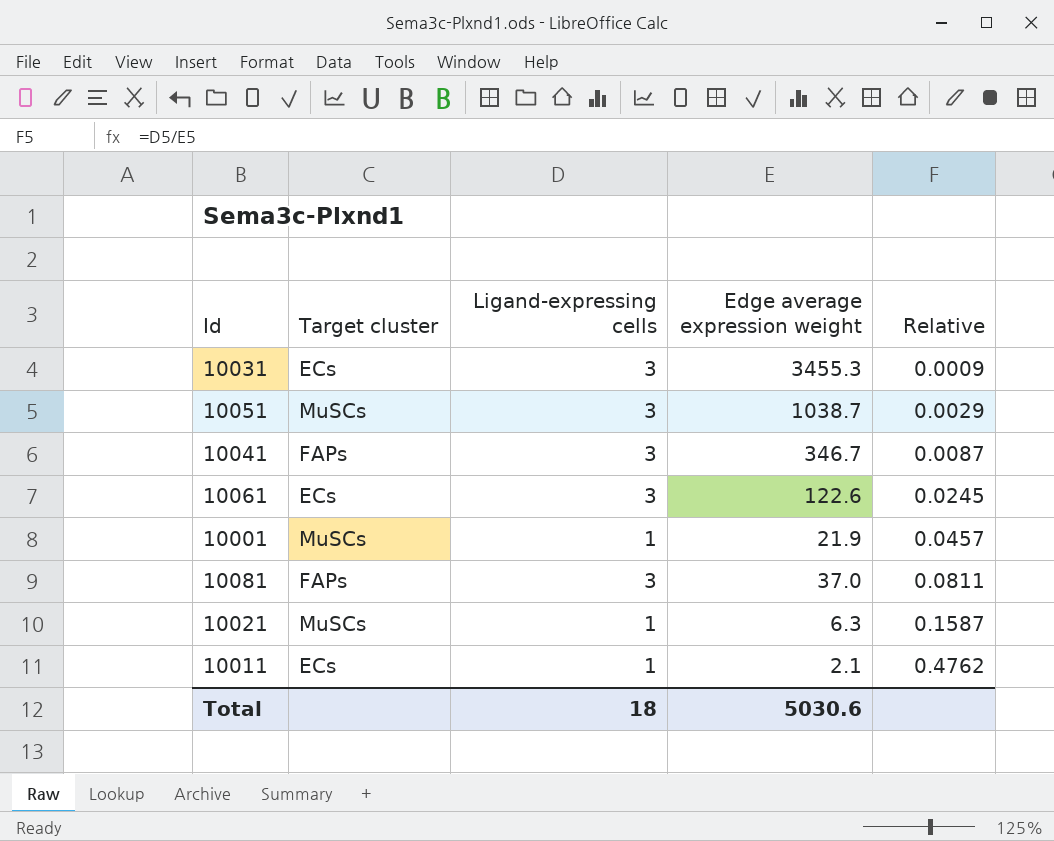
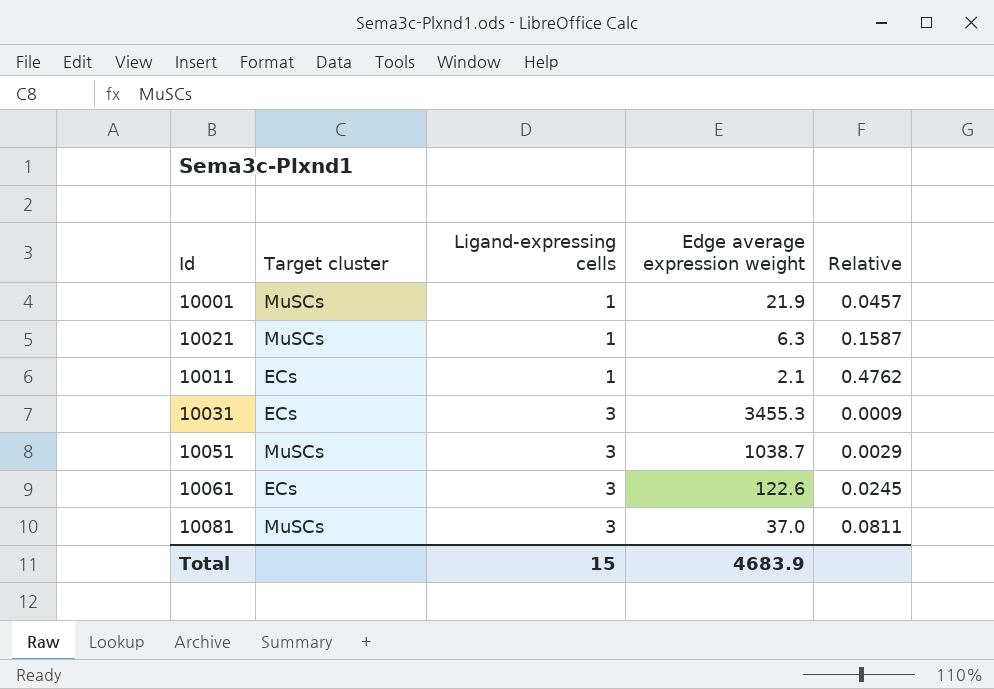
row order: Relative ascending -> Ligand-expressing cells ascending
row 10041: FAPs | 3 | 346.7 | 0.0087 -> none
10081 | Target cluster: FAPs -> MuSCs
Total | Ligand-expressing cells: 18 -> 15
Total | Edge average expression weight: 5030.6 -> 4683.9

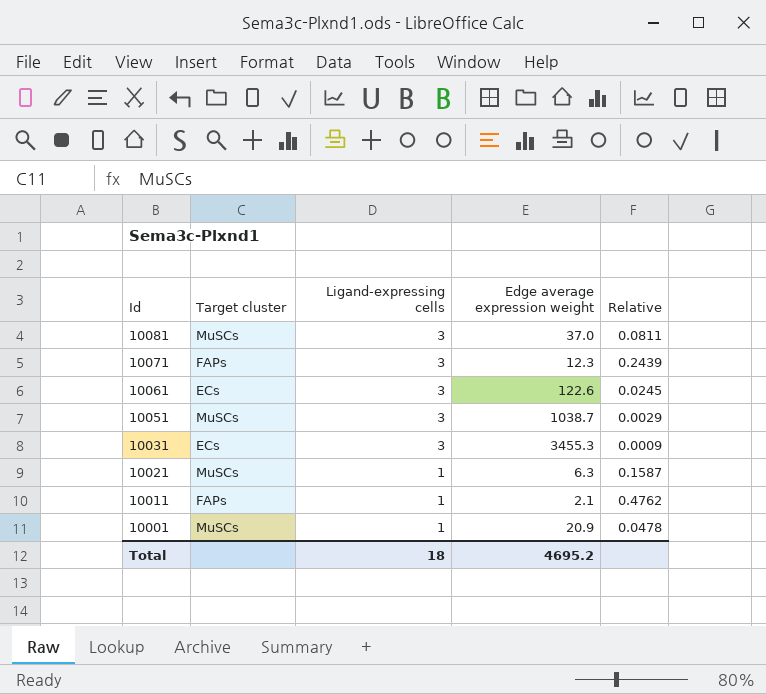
row order: Ligand-expressing cells ascending -> Id descending
row 10071: none -> FAPs | 3 | 12.3 | 0.2439
10011 | Target cluster: ECs -> FAPs
10001 | Edge average expression weight: 21.9 -> 20.9
10001 | Relative: 0.0457 -> 0.0478
Total | Ligand-expressing cells: 15 -> 18
Total | Edge average expression weight: 4683.9 -> 4695.2

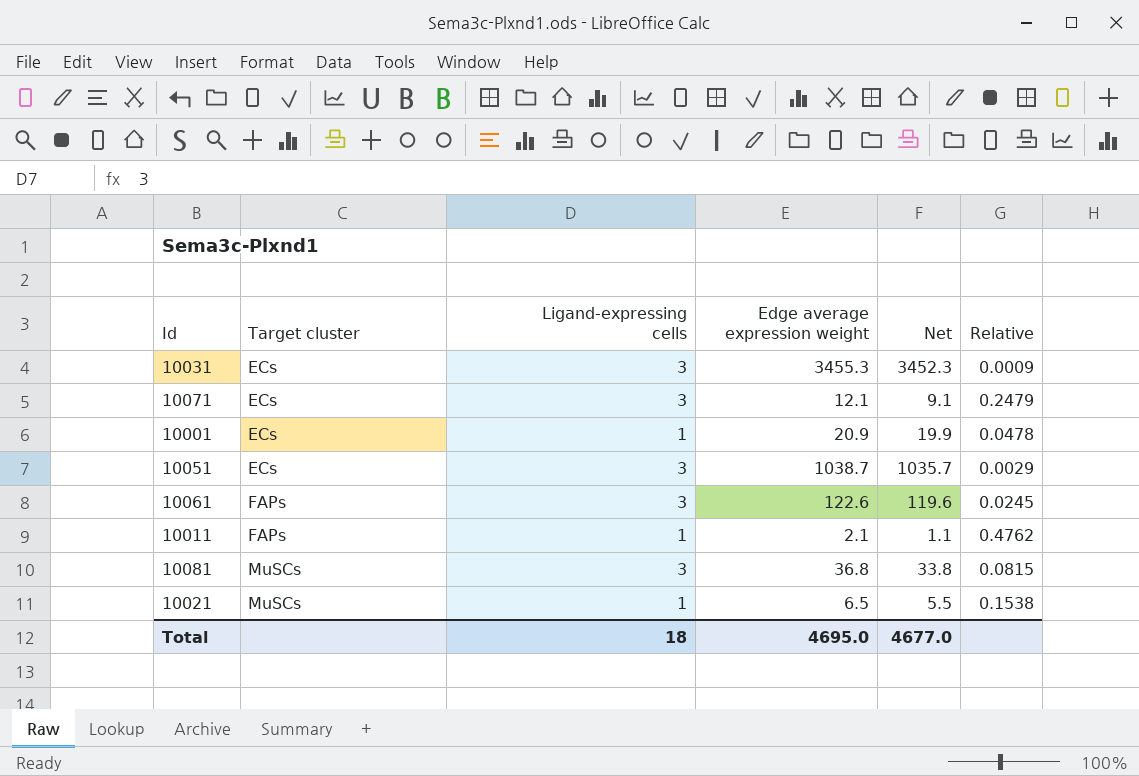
row order: Id descending -> Target cluster ascending
column Net | formula: none -> [Edge average expression weight] - [Ligand-expressing cells]
10071 | Target cluster: FAPs -> ECs
10071 | Edge average expression weight: 12.3 -> 12.1
10071 | Relative: 0.2439 -> 0.2479
10001 | Target cluster: MuSCs -> ECs
10051 | Target cluster: MuSCs -> ECs
10061 | Target cluster: ECs -> FAPs
10081 | Edge average expression weight: 37.0 -> 36.8
10081 | Relative: 0.0811 -> 0.0815
10021 | Edge average expression weight: 6.3 -> 6.5
10021 | Relative: 0.1587 -> 0.1538
Total | Edge average expression weight: 4695.2 -> 4695.0

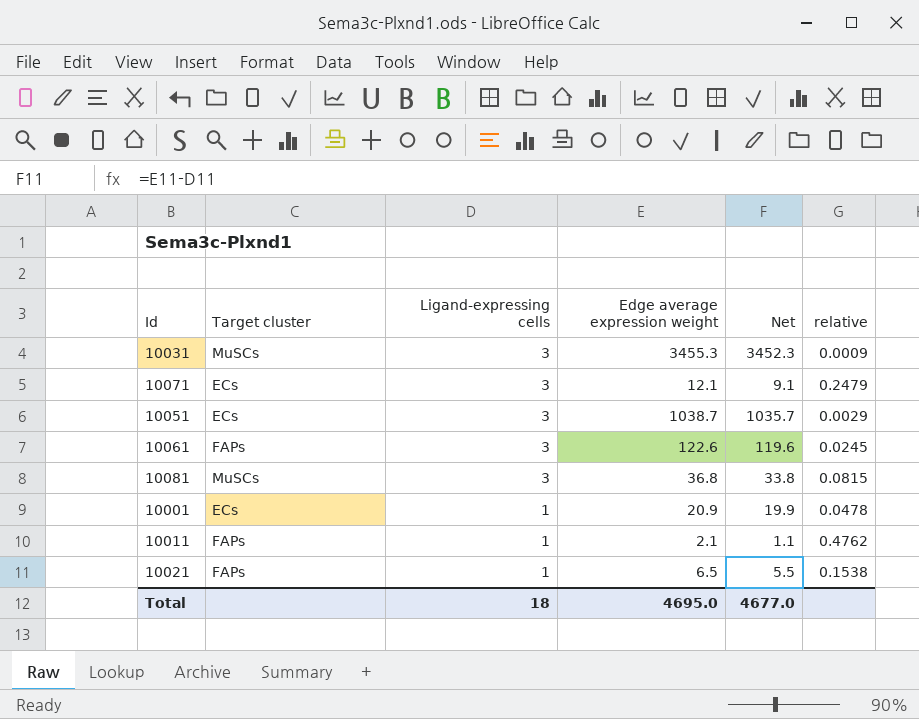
row order: Target cluster ascending -> Ligand-expressing cells descending
column name: Relative -> relative
10031 | Target cluster: ECs -> MuSCs
10021 | Target cluster: MuSCs -> FAPs

